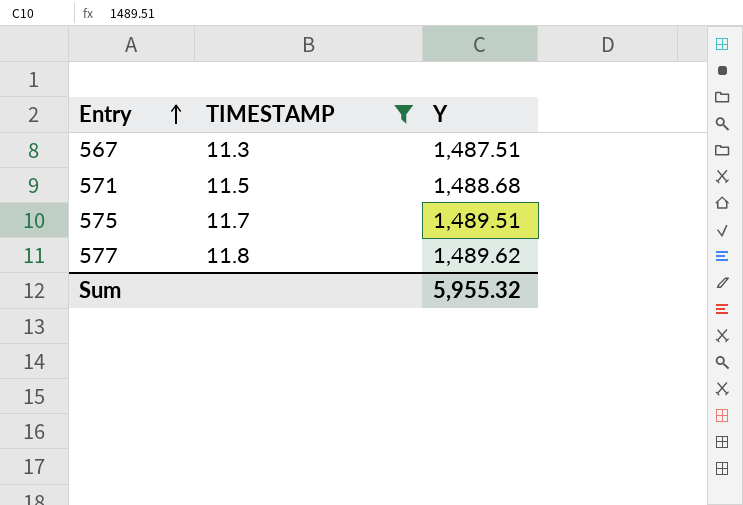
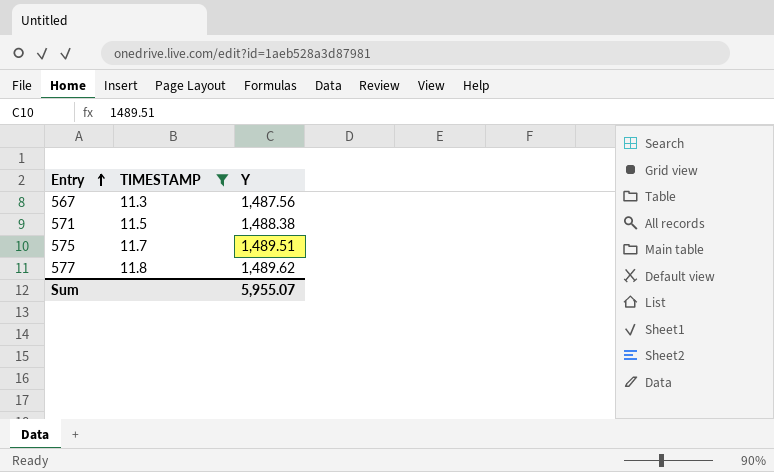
567 | Y: 1,487.51 -> 1,487.56
571 | Y: 1,488.68 -> 1,488.38
Sum | Y: 5,955.32 -> 5,955.07

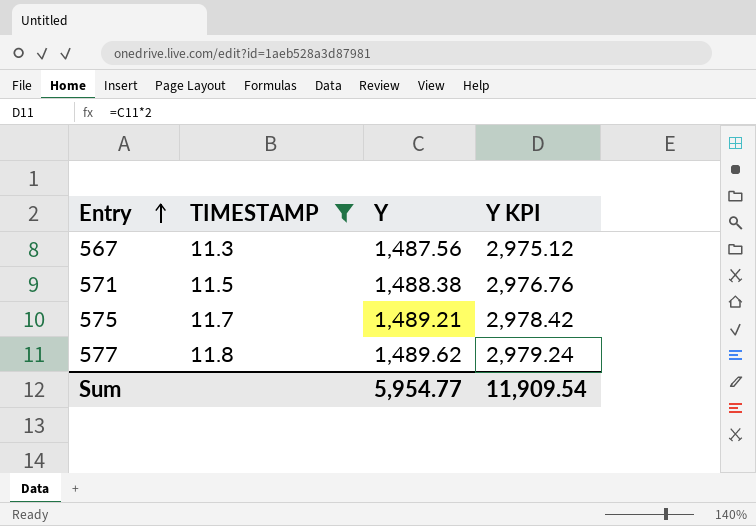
column Y KPI | formula: none -> [Y] * 2
575 | Y: 1,489.51 -> 1,489.21
Sum | Y: 5,955.07 -> 5,954.77

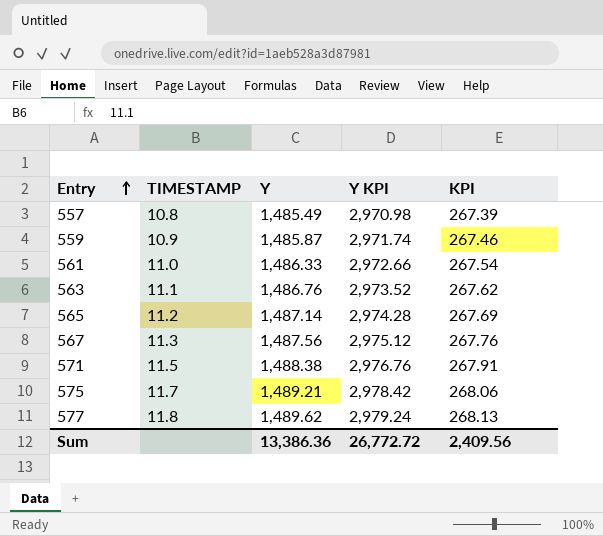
filter: TIMESTAMP >= 11.3 -> none
column KPI | formula: none -> [Y] * 0.18
Sum | Y: 5,954.77 -> 13,386.36
Sum | Y KPI: 11,909.54 -> 26,772.72

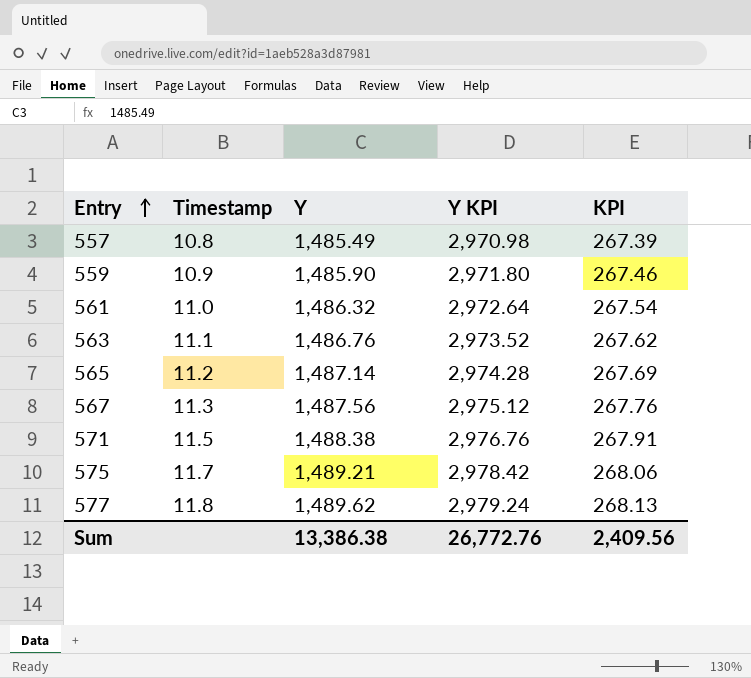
column name: TIMESTAMP -> Timestamp
559 | Y: 1,485.87 -> 1,485.90
559 | Y KPI: 2,971.74 -> 2,971.80
561 | Y: 1,486.33 -> 1,486.32
561 | Y KPI: 2,972.66 -> 2,972.64
Sum | Y: 13,386.36 -> 13,386.38
Sum | Y KPI: 26,772.72 -> 26,772.76

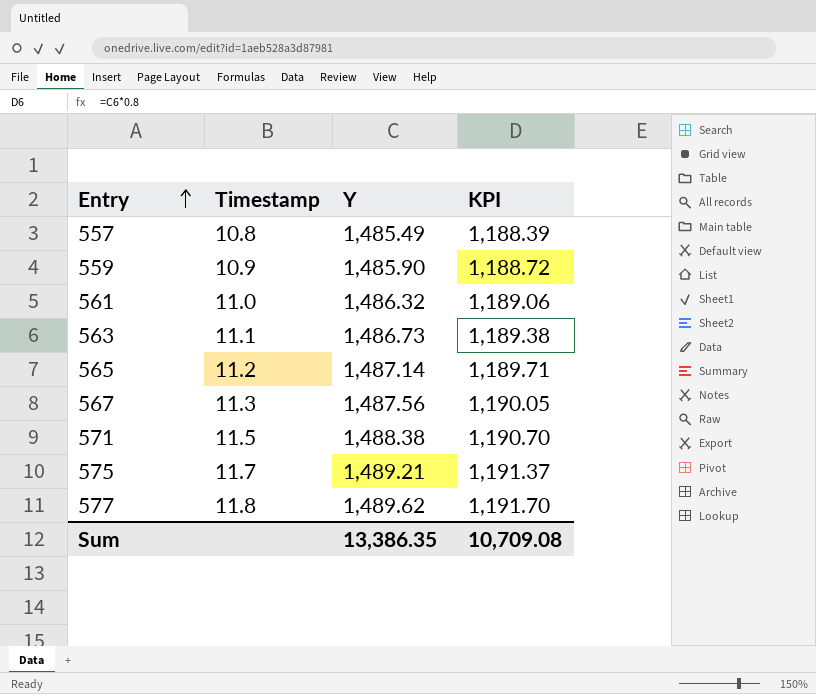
column Y KPI | formula: [Y] * 2 -> none
column KPI | formula: [Y] * 0.18 -> [Y] * 0.8
563 | Y: 1,486.76 -> 1,486.73
Sum | Y: 13,386.38 -> 13,386.35
Sum | KPI: 2,409.56 -> 10,709.08

